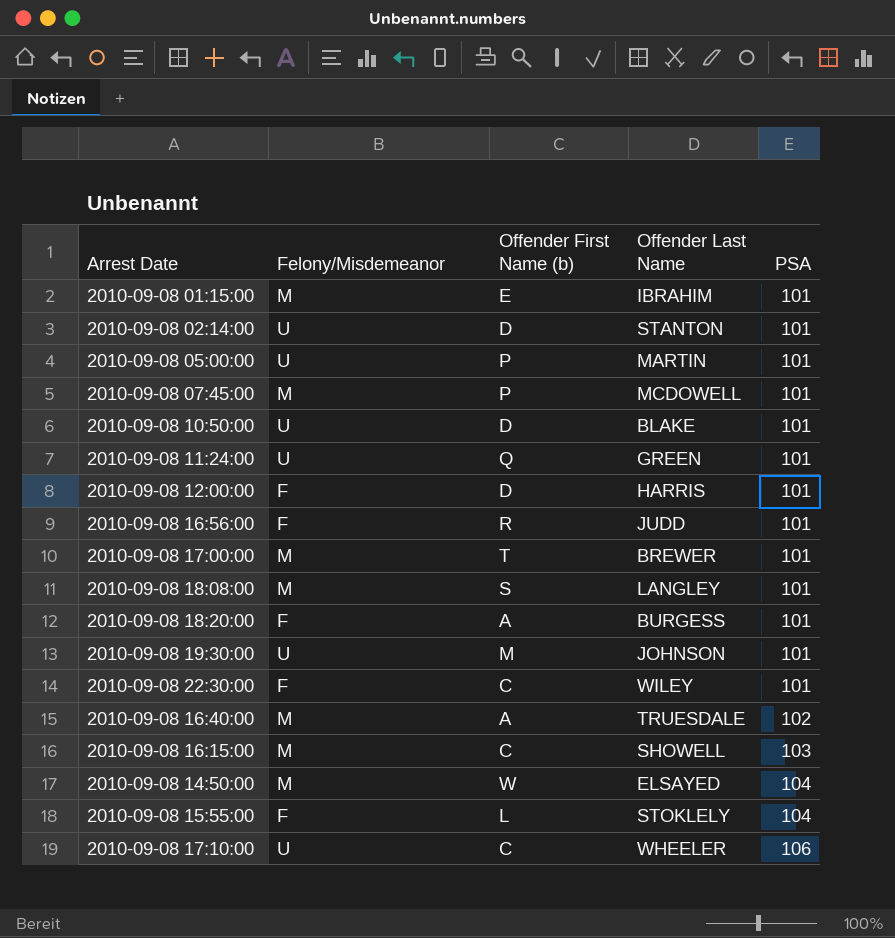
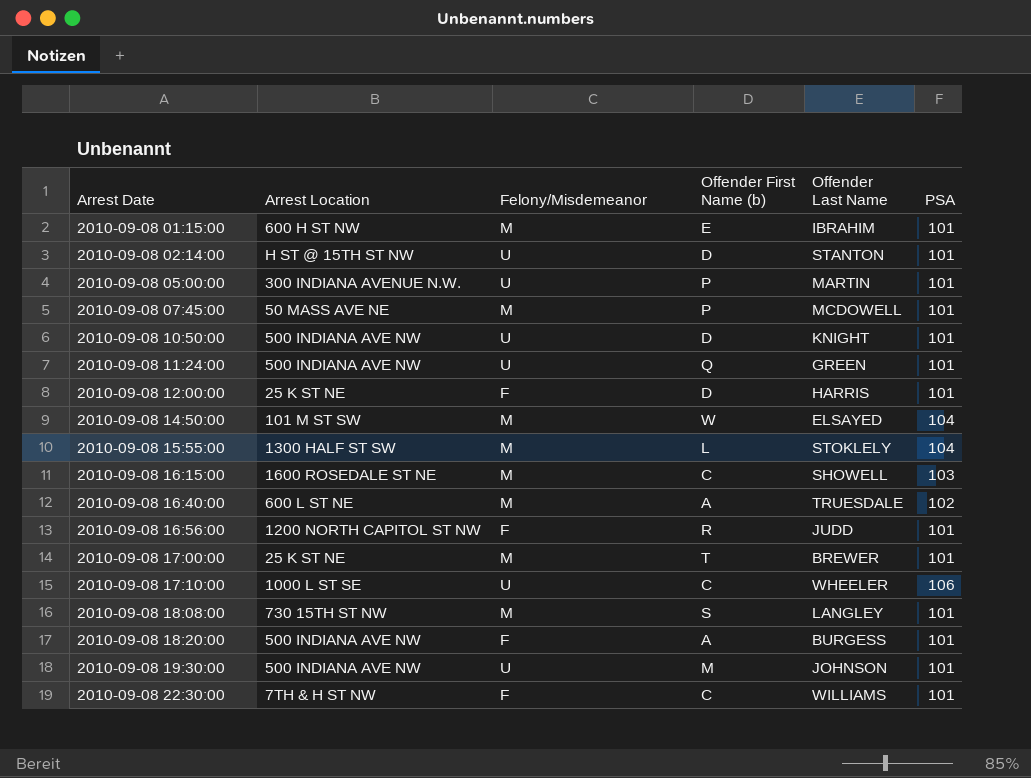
row order: PSA ascending -> Arrest Date ascending
column Arrest Location | position: none -> 2
2010-09-08 10:50:00 | Offender Last Name: BLAKE -> KNIGHT
2010-09-08 15:55:00 | Felony/Misdemeanor: F -> M
2010-09-08 22:30:00 | Offender Last Name: WILEY -> WILLIAMS

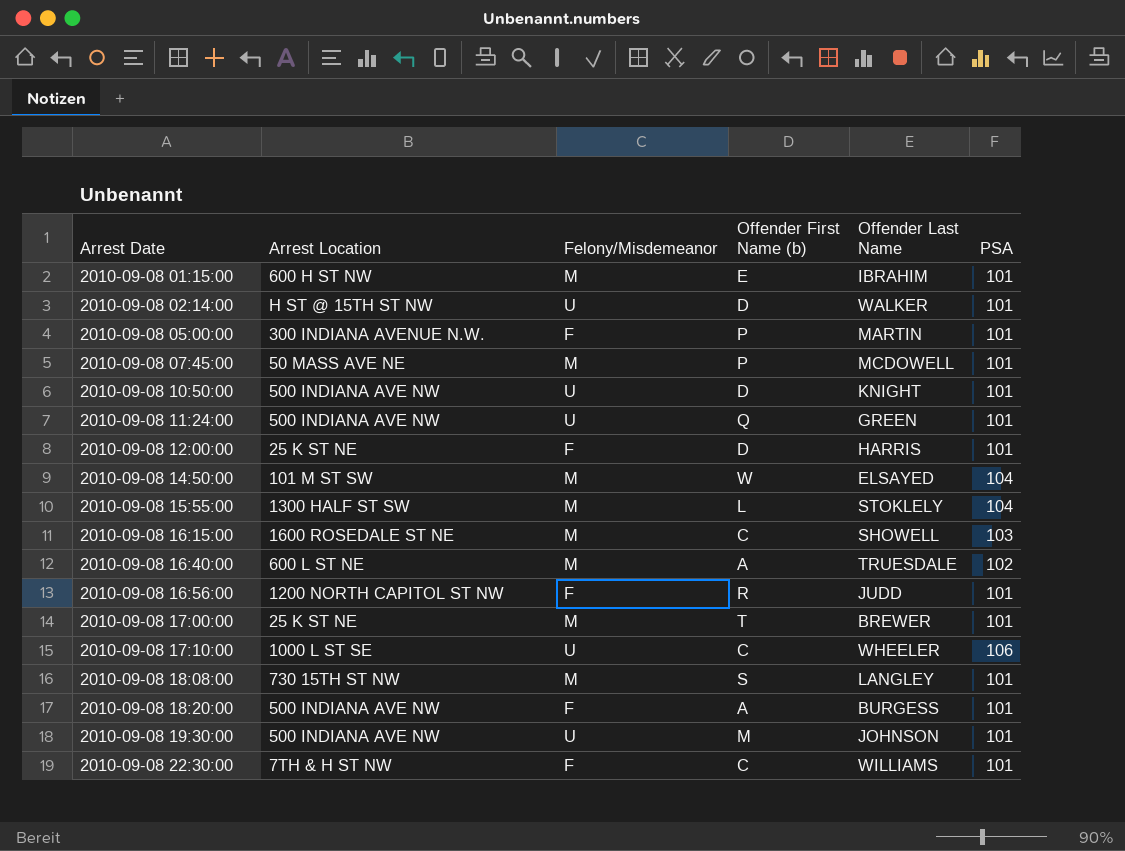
2010-09-08 02:14:00 | Offender Last Name: STANTON -> WALKER
2010-09-08 05:00:00 | Felony/Misdemeanor: U -> F

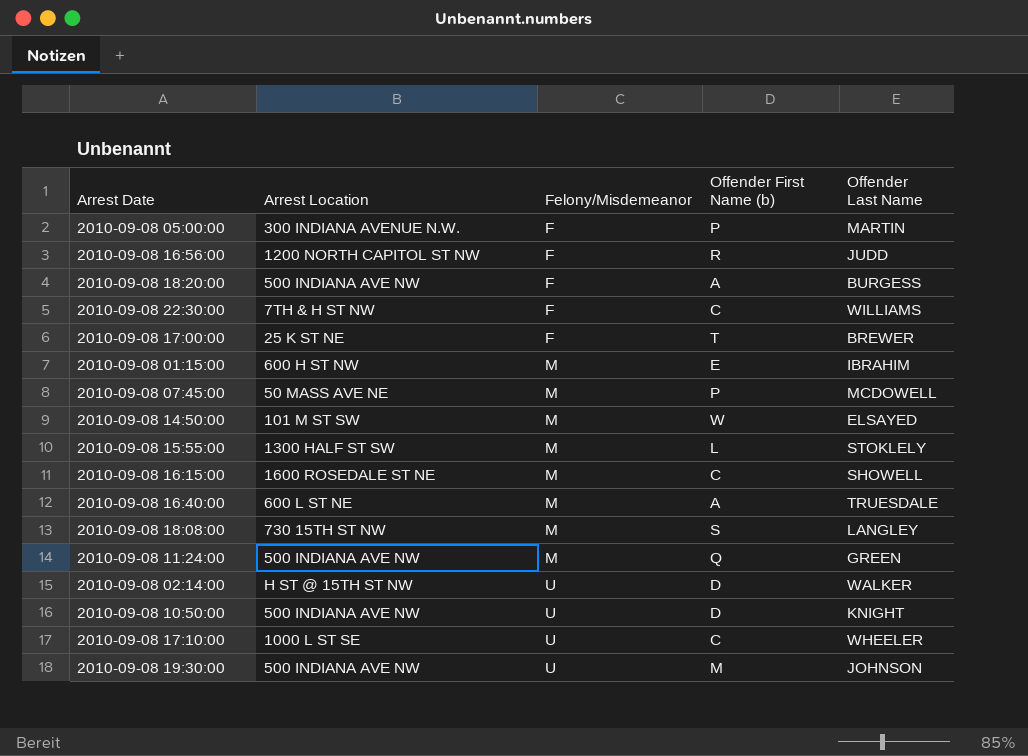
row order: Arrest Date ascending -> Felony/Misdemeanor ascending
column PSA | position: 6 -> none
row 2010-09-08 12:00:00: 25 K ST NE | F | D | HARRIS | 101 -> none
2010-09-08 17:00:00 | Felony/Misdemeanor: M -> F
2010-09-08 11:24:00 | Felony/Misdemeanor: U -> M

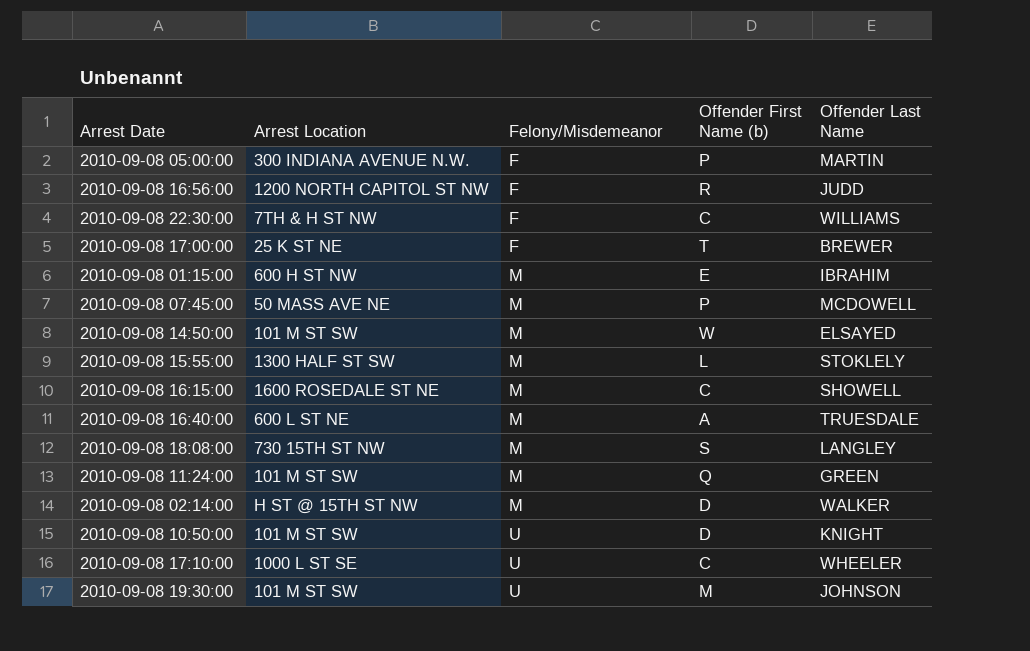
row 2010-09-08 18:20:00: 500 INDIANA AVE NW | F | A | BURGESS -> none
2010-09-08 11:24:00 | Arrest Location: 500 INDIANA AVE NW -> 101 M ST SW
2010-09-08 02:14:00 | Felony/Misdemeanor: U -> M
2010-09-08 10:50:00 | Arrest Location: 500 INDIANA AVE NW -> 101 M ST SW
2010-09-08 19:30:00 | Arrest Location: 500 INDIANA AVE NW -> 101 M ST SW

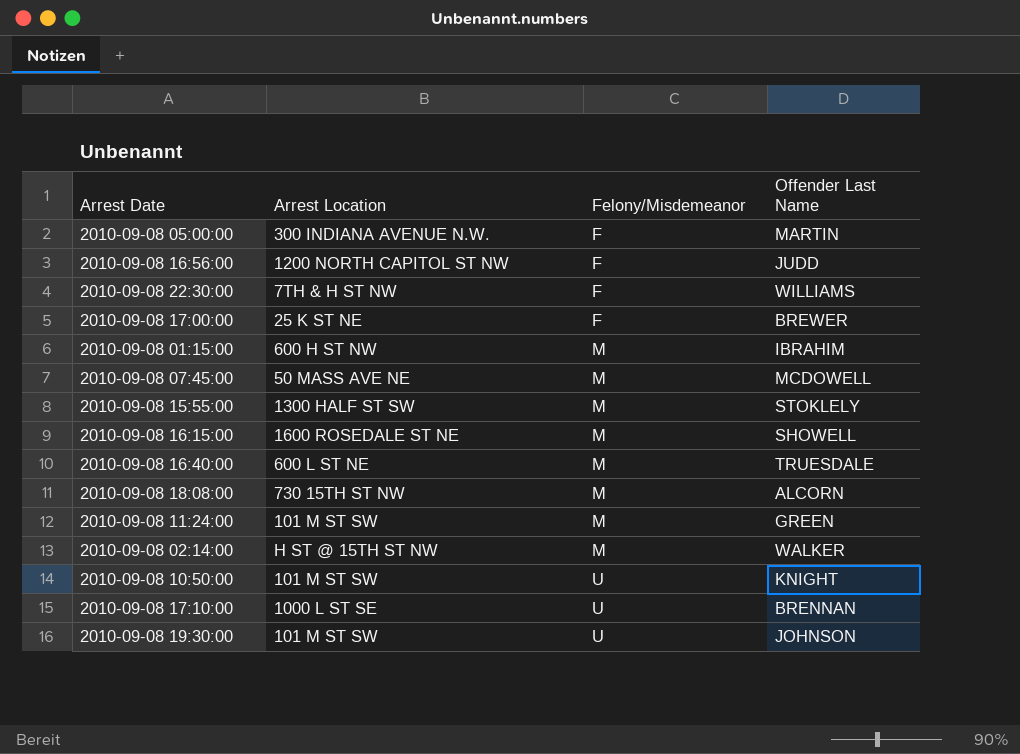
column Offender First Name (b) | position: 4 -> none
row 2010-09-08 14:50:00: 101 M ST SW | M | W | ELSAYED -> none
2010-09-08 18:08:00 | Offender Last Name: LANGLEY -> ALCORN
2010-09-08 17:10:00 | Offender Last Name: WHEELER -> BRENNAN

